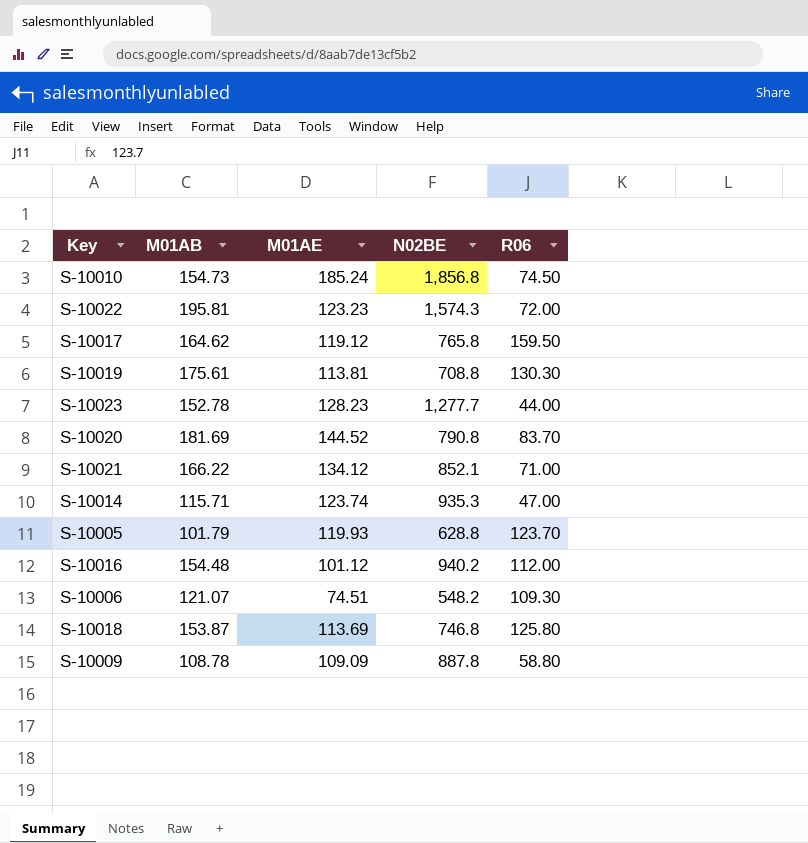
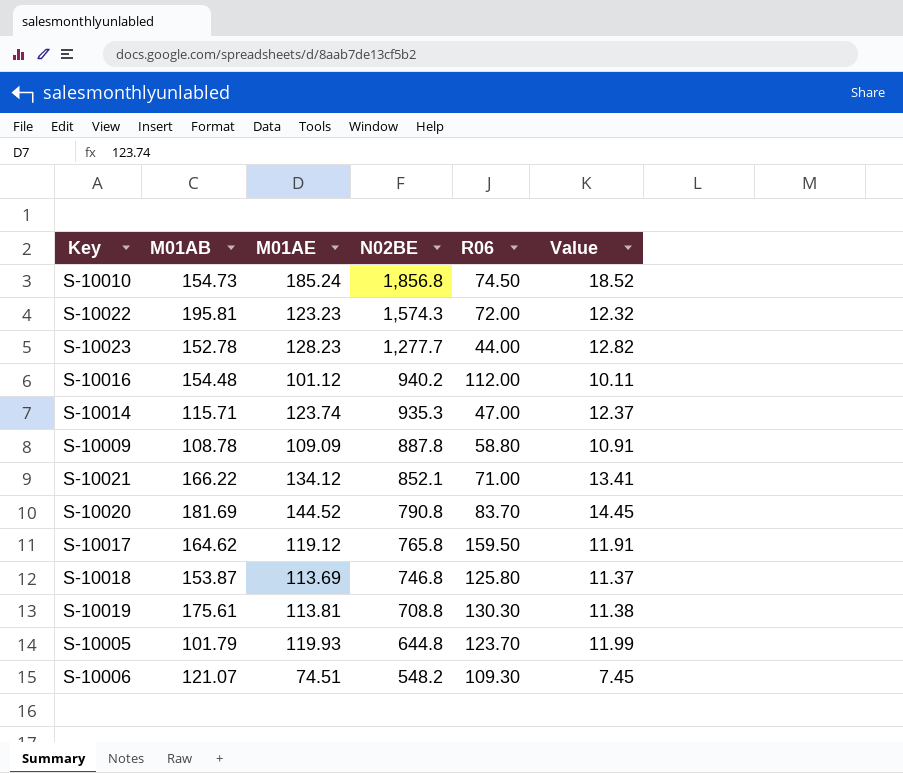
row order: none -> N02BE descending
column Value | formula: none -> [M01AE] * 0.1
S-10005 | N02BE: 628.8 -> 644.8

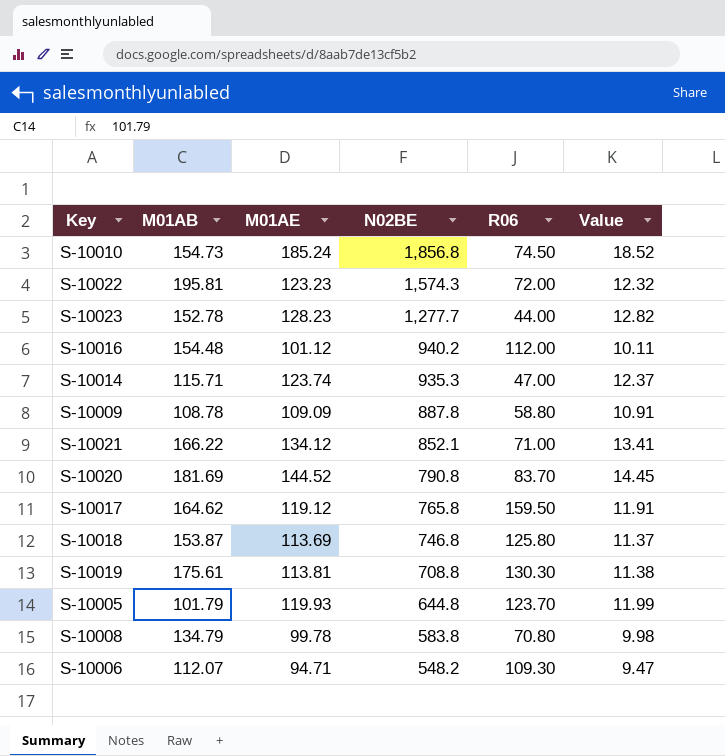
row S-10008: none -> 134.79 | 99.78 | 583.8 | 70.80 | 9.98
S-10006 | M01AB: 121.07 -> 112.07
S-10006 | M01AE: 74.51 -> 94.71
S-10006 | Value: 7.45 -> 9.47

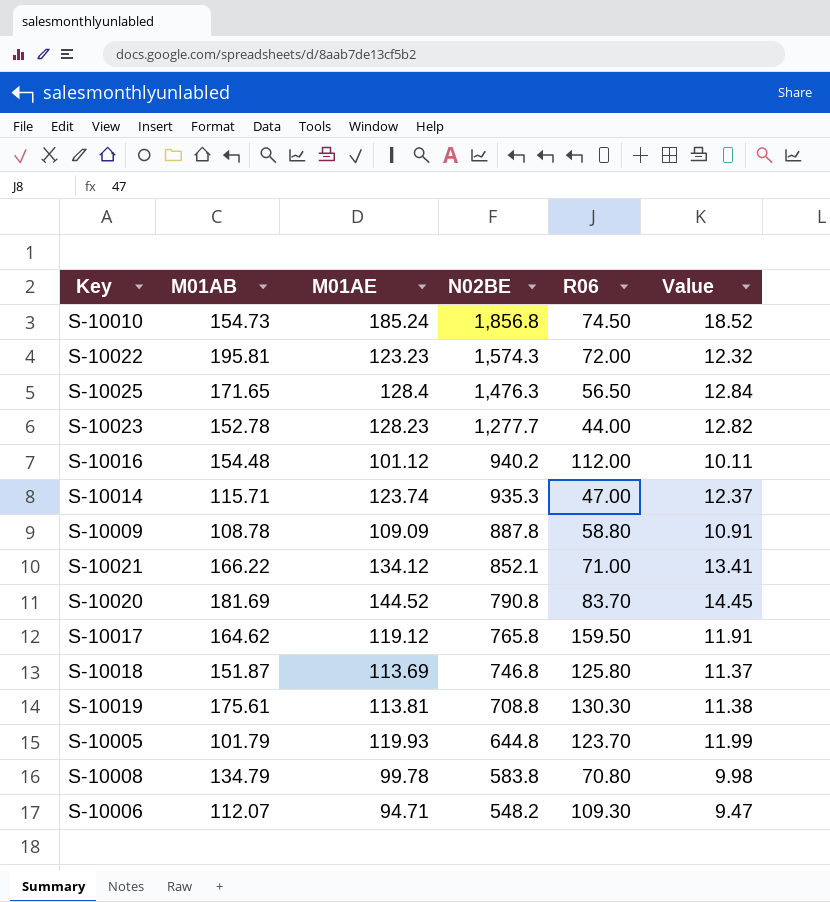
row S-10025: none -> 171.65 | 128.4 | 1,476.3 | 56.50 | 12.84
S-10018 | M01AB: 153.87 -> 151.87

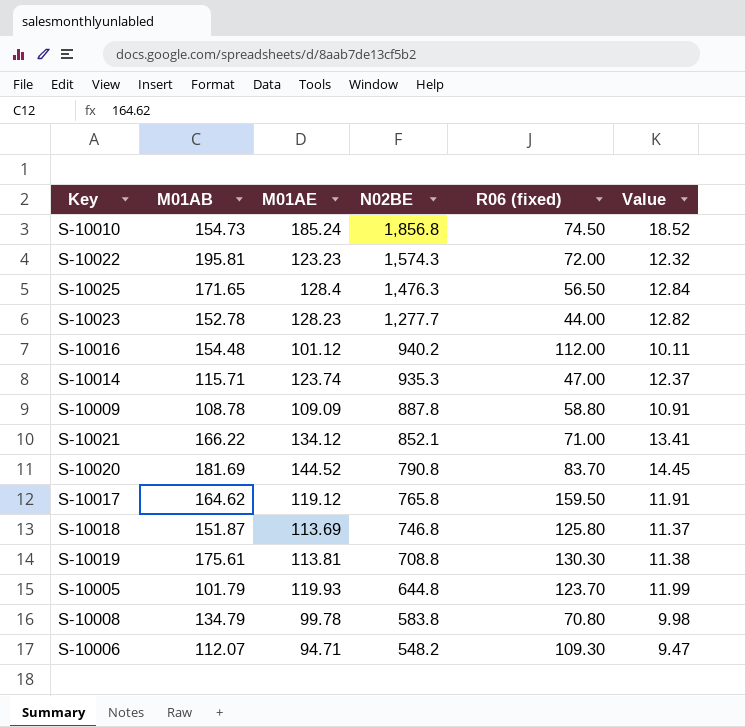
column name: R06 -> R06 (fixed)

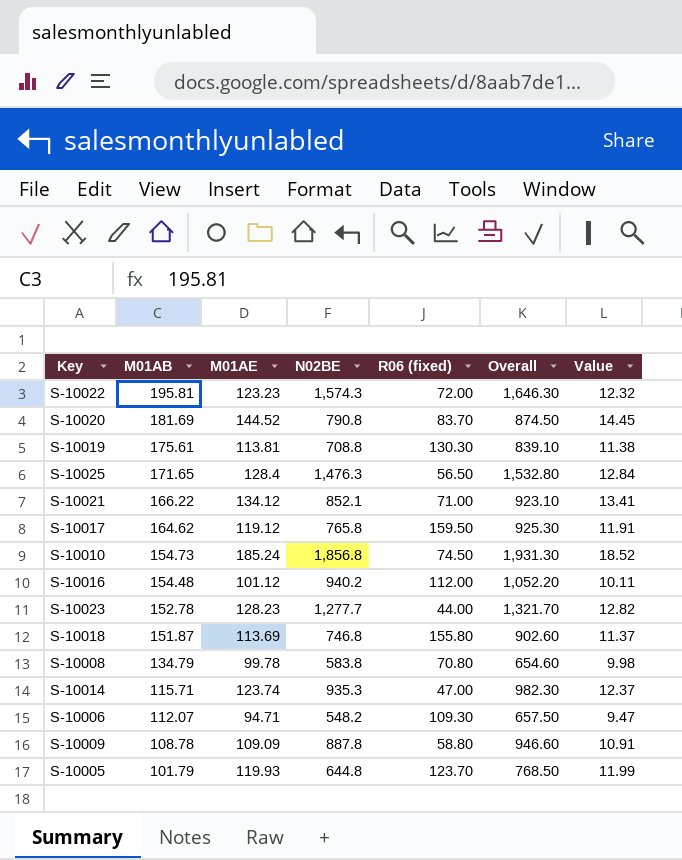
row order: N02BE descending -> M01AB descending
column Overall | formula: none -> [N02BE] + [R06 (fixed)]
S-10018 | R06 (fixed): 125.80 -> 155.80

